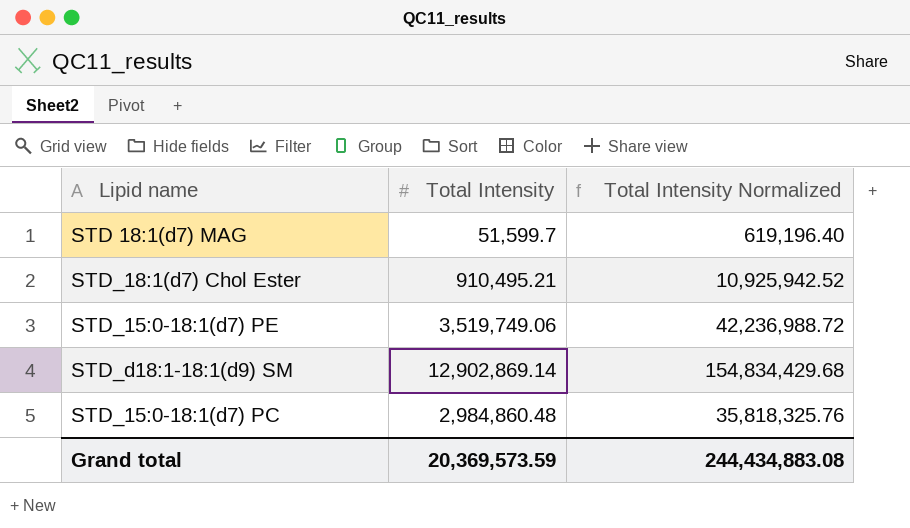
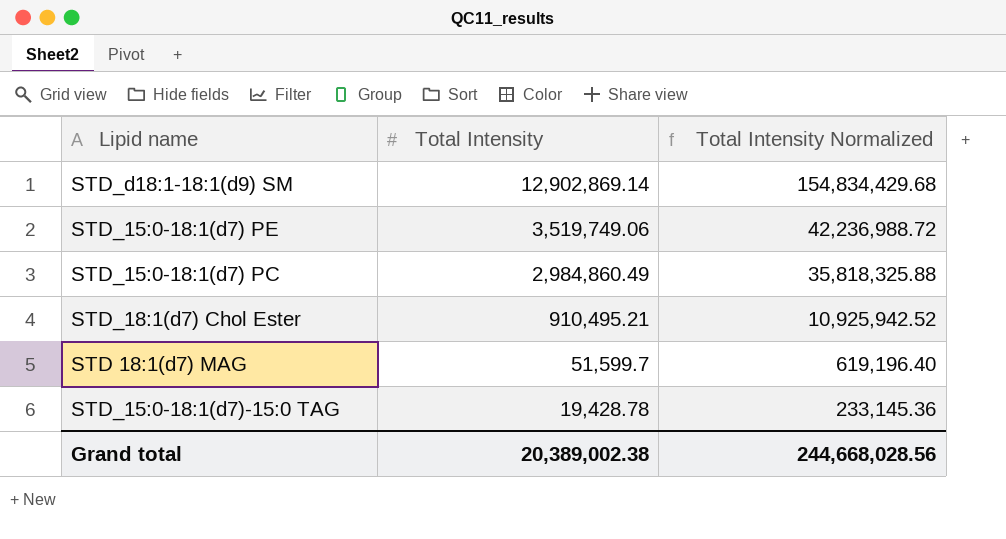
row order: none -> Total Intensity descending
STD_15:0-18:1(d7) PC | Total Intensity: 2,984,860.48 -> 2,984,860.49
STD_15:0-18:1(d7) PC | Total Intensity Normalized: 35,818,325.76 -> 35,818,325.88
row STD_15:0-18:1(d7)-15:0 TAG: none -> 19,428.78 | 233,145.36
Grand total | Total Intensity: 20,369,573.59 -> 20,389,002.38
Grand total | Total Intensity Normalized: 244,434,883.08 -> 244,668,028.56

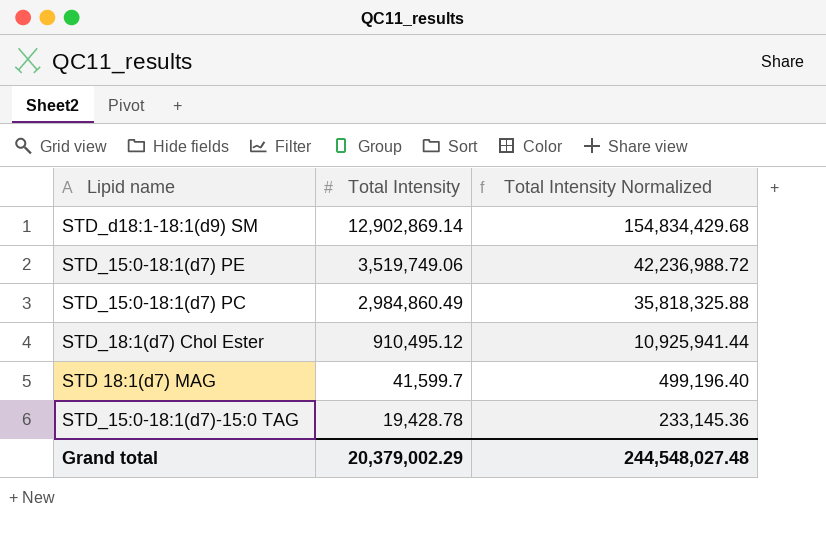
STD_18:1(d7) Chol Ester | Total Intensity: 910,495.21 -> 910,495.12
STD_18:1(d7) Chol Ester | Total Intensity Normalized: 10,925,942.52 -> 10,925,941.44
STD 18:1(d7) MAG | Total Intensity: 51,599.7 -> 41,599.7
STD 18:1(d7) MAG | Total Intensity Normalized: 619,196.40 -> 499,196.40
Grand total | Total Intensity: 20,389,002.38 -> 20,379,002.29
Grand total | Total Intensity Normalized: 244,668,028.56 -> 244,548,027.48

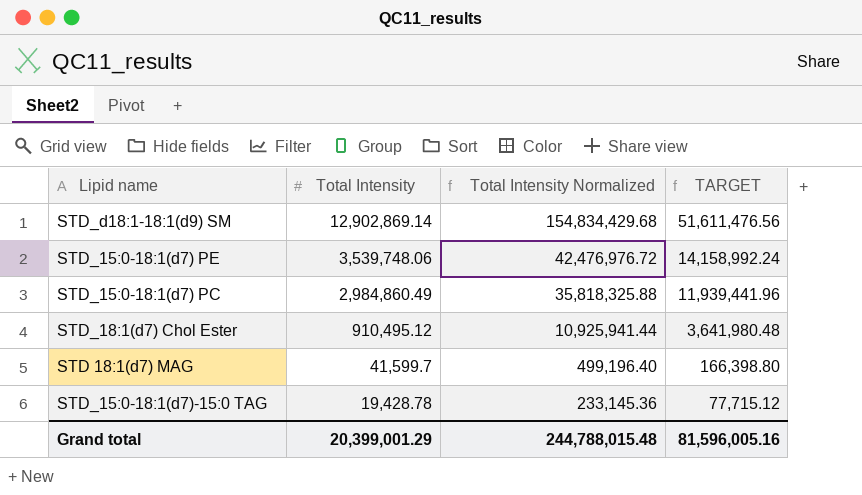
column TARGET | formula: none -> [Total Intensity] * 4
STD_15:0-18:1(d7) PE | Total Intensity: 3,519,749.06 -> 3,539,748.06
STD_15:0-18:1(d7) PE | Total Intensity Normalized: 42,236,988.72 -> 42,476,976.72
Grand total | Total Intensity: 20,379,002.29 -> 20,399,001.29
Grand total | Total Intensity Normalized: 244,548,027.48 -> 244,788,015.48

